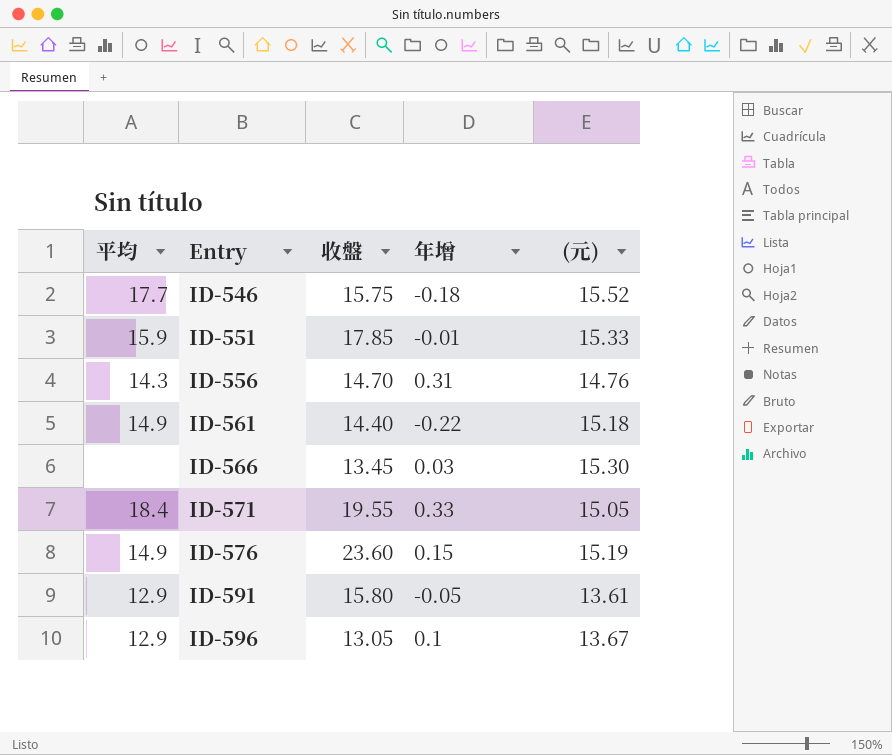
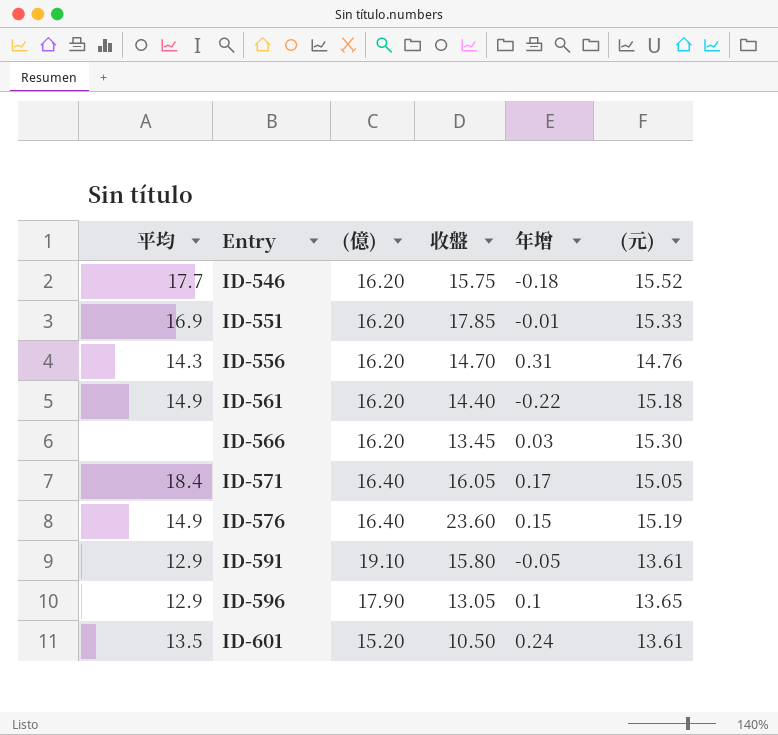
column (億) | position: none -> 3
ID-551 | 平均: 15.9 -> 16.9
ID-571 | 收盤: 19.55 -> 16.05
ID-571 | 年增: 0.33 -> 0.17
ID-596 | (元): 13.67 -> 13.65
row ID-601: none -> 13.5 | 15.20 | 10.50 | 0.24 | 13.61

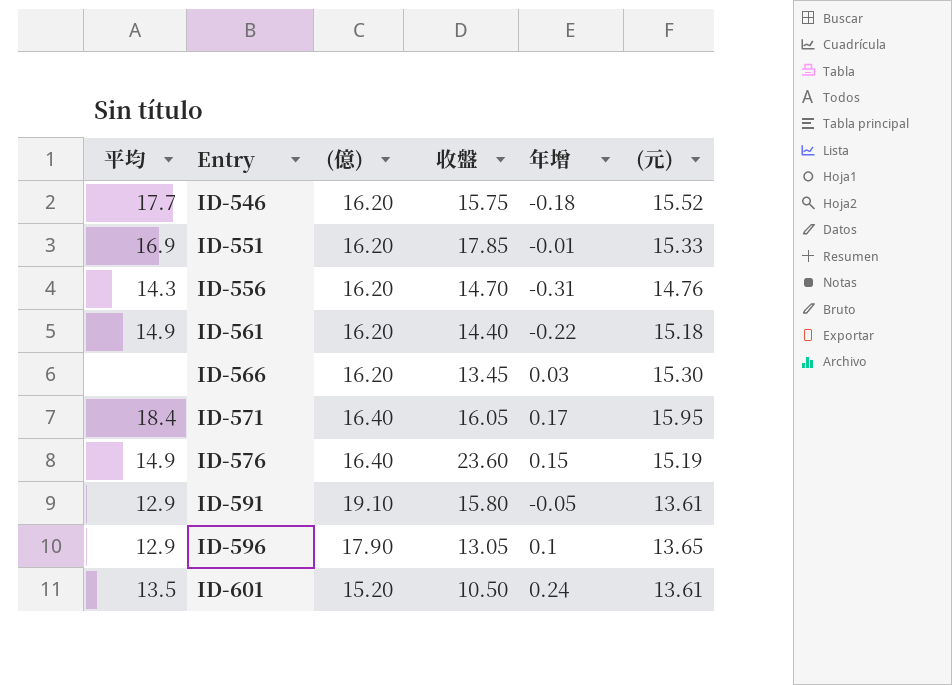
ID-556 | 年增: 0.31 -> -0.31
ID-571 | (元): 15.05 -> 15.95

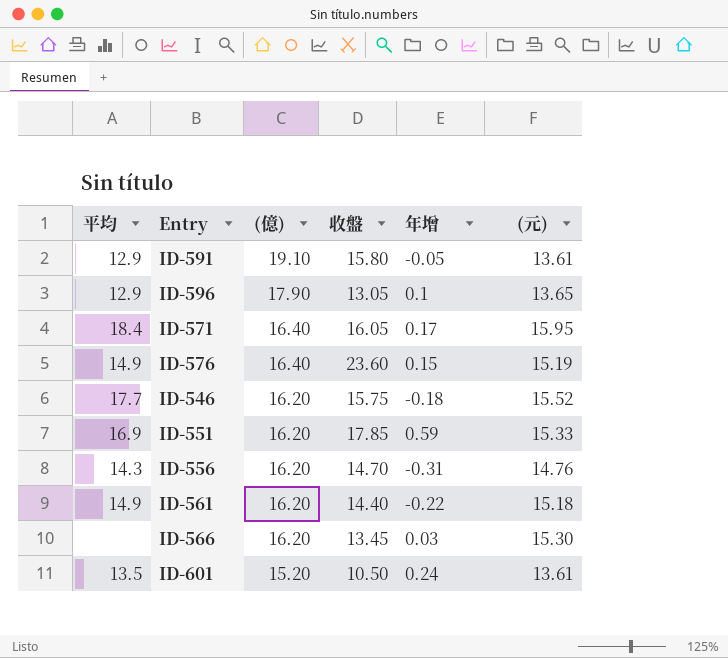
row order: Entry ascending -> (億) descending
ID-551 | 年增: -0.01 -> 0.59

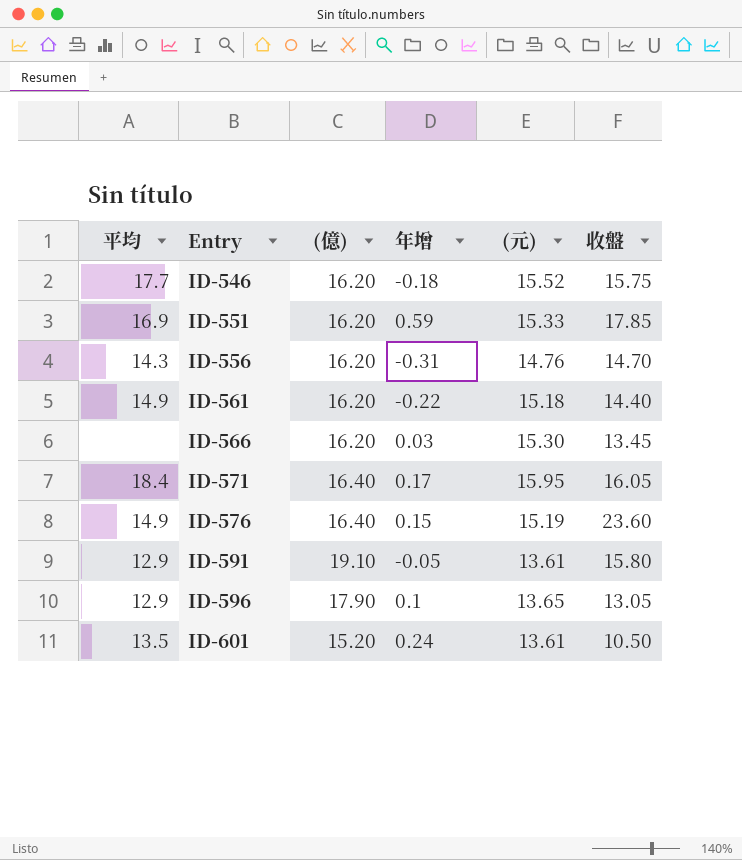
row order: (億) descending -> Entry ascending
column 收盤 | position: 4 -> 6

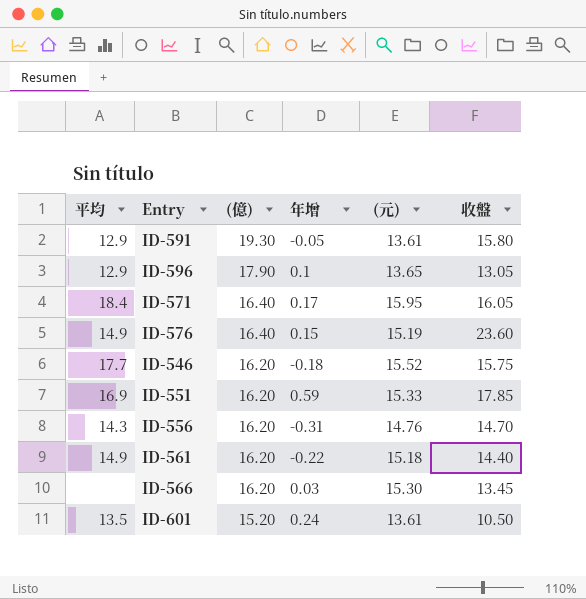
row order: Entry ascending -> (億) descending
ID-591 | (億): 19.10 -> 19.30

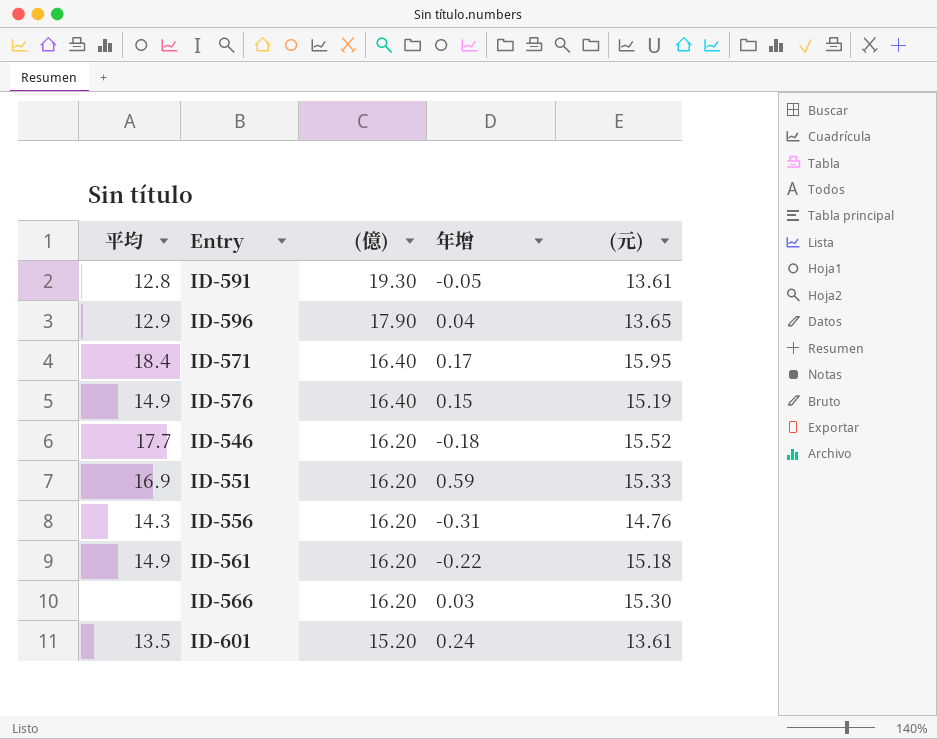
column 收盤 | position: 6 -> none
ID-591 | 平均: 12.9 -> 12.8
ID-596 | 年增: 0.1 -> 0.04

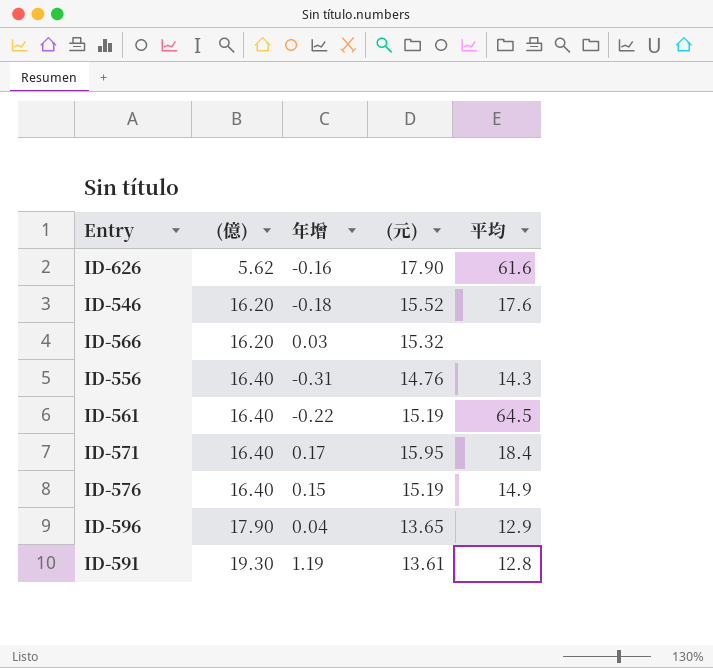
row order: (億) descending -> (億) ascending
column 平均 | position: 1 -> 5
row ID-551: 16.9 | 16.20 | 0.59 | 15.33 -> none
row ID-601: 13.5 | 15.20 | 0.24 | 13.61 -> none
row ID-626: none -> 5.62 | -0.16 | 17.90 | 61.6
ID-546 | 平均: 17.7 -> 17.6
ID-566 | (元): 15.30 -> 15.32
ID-556 | (億): 16.20 -> 16.40
ID-561 | (億): 16.20 -> 16.40
ID-561 | (元): 15.18 -> 15.19
ID-561 | 平均: 14.9 -> 64.5
ID-591 | 年增: -0.05 -> 1.19

